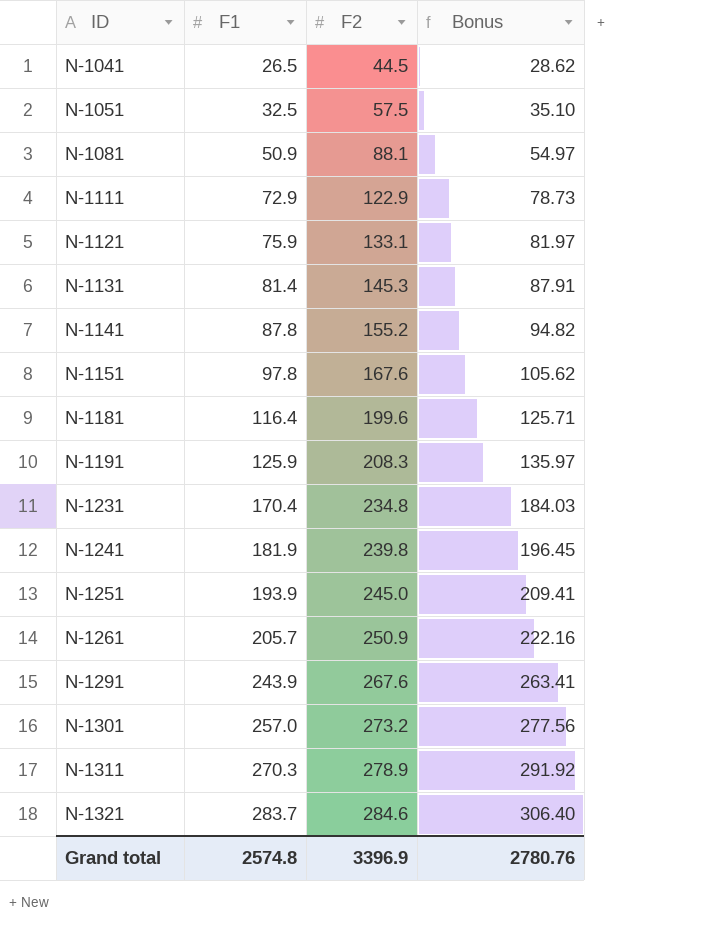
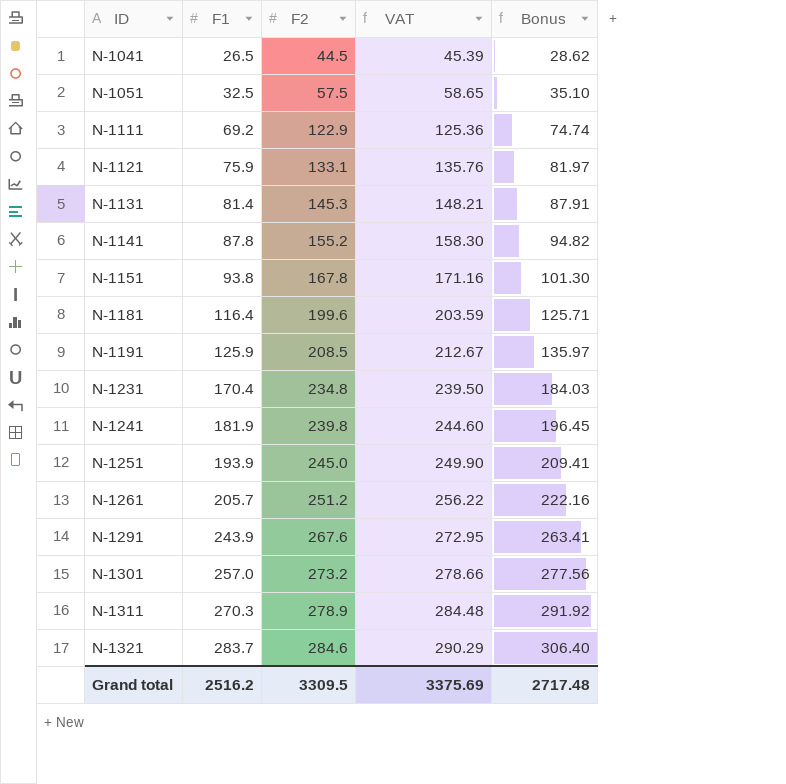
column VAT | formula: none -> [F2] * 1.02
row N-1081: 50.9 | 88.1 | 54.97 -> none
N-1111 | F1: 72.9 -> 69.2
N-1111 | Bonus: 78.73 -> 74.74
N-1151 | F1: 97.8 -> 93.8
N-1151 | F2: 167.6 -> 167.8
N-1151 | Bonus: 105.62 -> 101.30
N-1191 | F2: 208.3 -> 208.5
N-1261 | F2: 250.9 -> 251.2
Grand total | F1: 2574.8 -> 2516.2
Grand total | F2: 3396.9 -> 3309.5
Grand total | Bonus: 2780.76 -> 2717.48

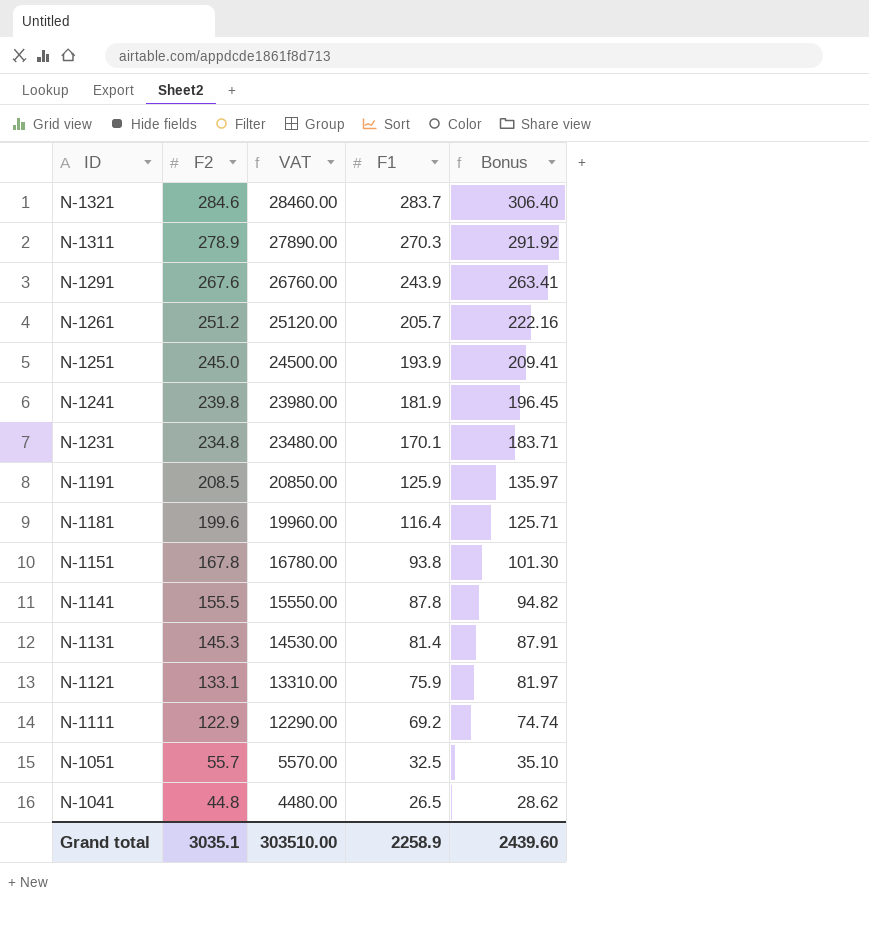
row order: ID ascending -> ID descending
column VAT | formula: [F2] * 1.02 -> [F2] * 100
column F1 | position: 2 -> 4
row N-1301: 257.0 | 273.2 | 278.66 | 277.56 -> none
N-1231 | F1: 170.4 -> 170.1
N-1231 | Bonus: 184.03 -> 183.71
N-1141 | F2: 155.2 -> 155.5
N-1051 | F2: 57.5 -> 55.7
N-1041 | F2: 44.5 -> 44.8
Grand total | F2: 3309.5 -> 3035.1
Grand total | VAT: 3375.69 -> 303510.00
Grand total | F1: 2516.2 -> 2258.9
Grand total | Bonus: 2717.48 -> 2439.60

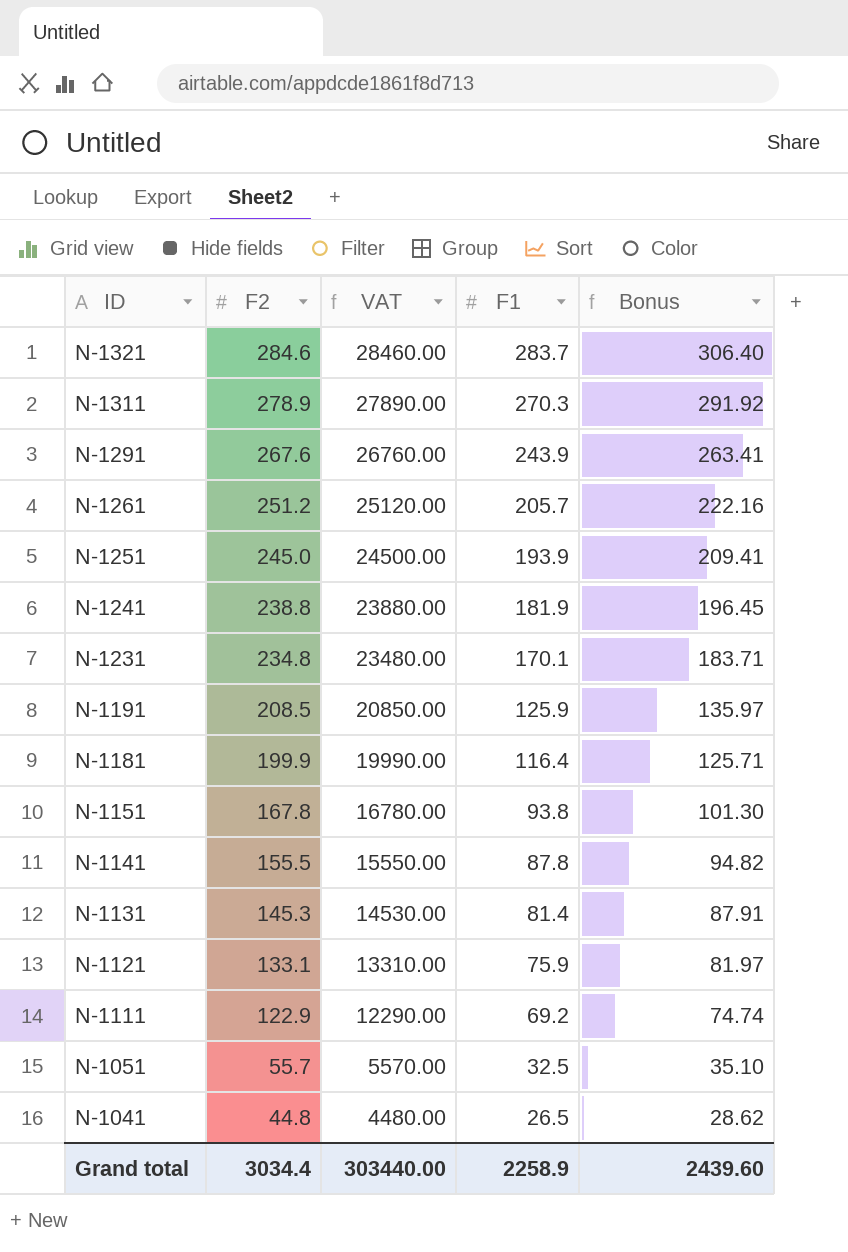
N-1241 | F2: 239.8 -> 238.8
N-1241 | VAT: 23980.00 -> 23880.00
N-1181 | F2: 199.6 -> 199.9
N-1181 | VAT: 19960.00 -> 19990.00
Grand total | F2: 3035.1 -> 3034.4
Grand total | VAT: 303510.00 -> 303440.00

